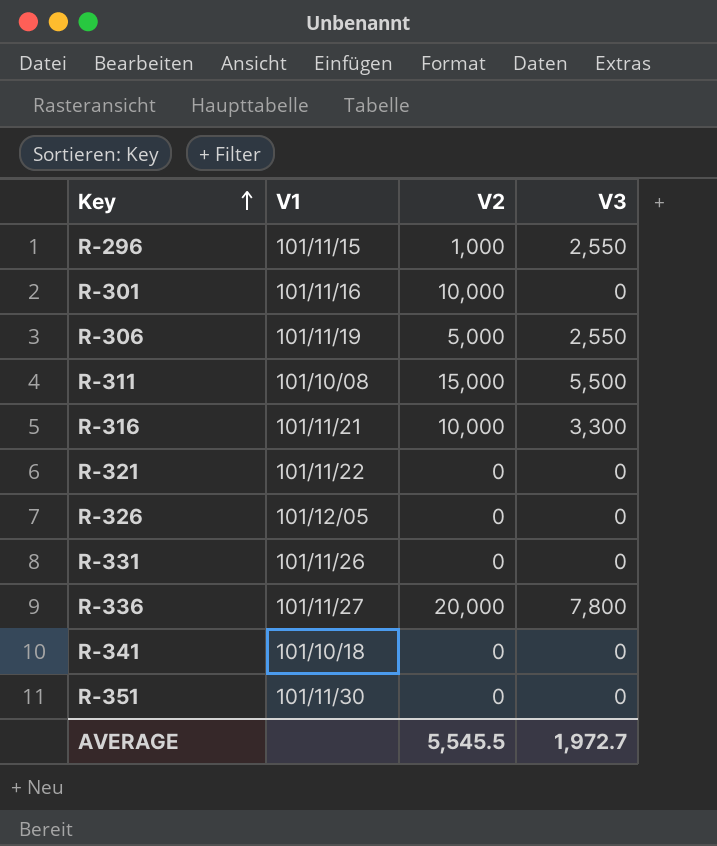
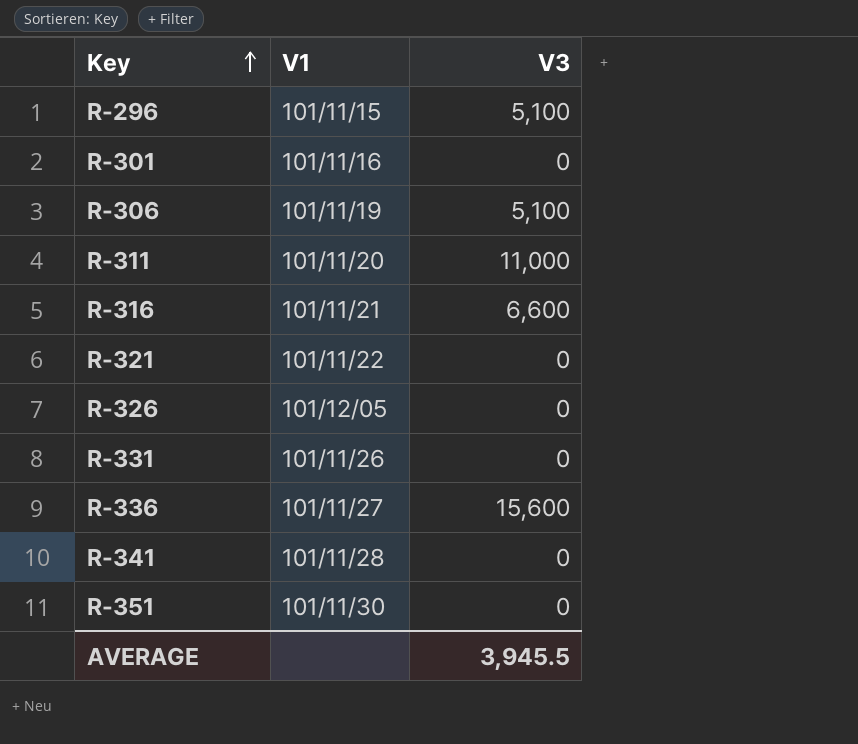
column V2 | position: 3 -> none
R-296 | V3: 2,550 -> 5,100
R-306 | V3: 2,550 -> 5,100
R-311 | V1: 101/10/08 -> 101/11/20
R-311 | V3: 5,500 -> 11,000
R-316 | V3: 3,300 -> 6,600
R-336 | V3: 7,800 -> 15,600
R-341 | V1: 101/10/18 -> 101/11/28
AVERAGE | V3: 1,972.7 -> 3,945.5

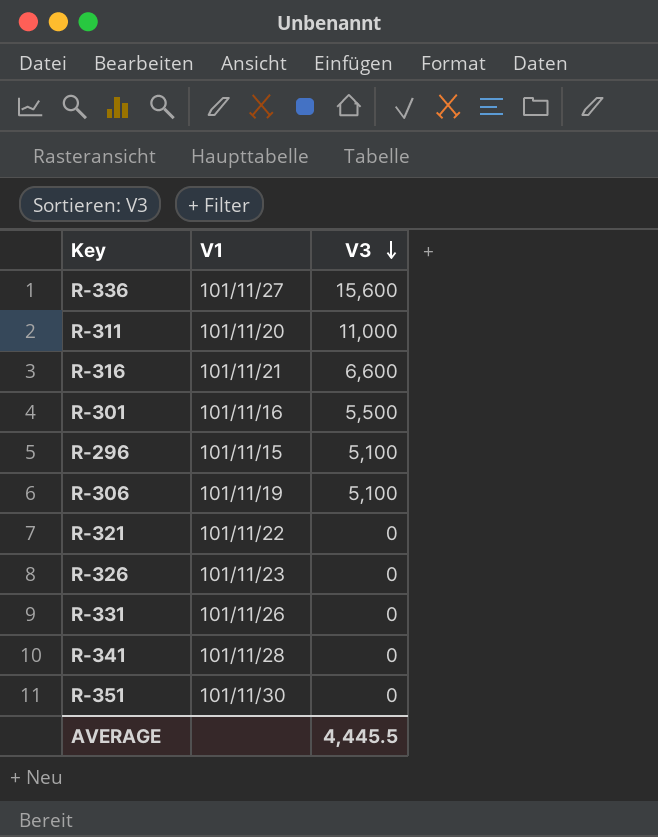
row order: Key ascending -> V3 descending
R-301 | V3: 0 -> 5,500
R-326 | V1: 101/12/05 -> 101/11/23
AVERAGE | V3: 3,945.5 -> 4,445.5

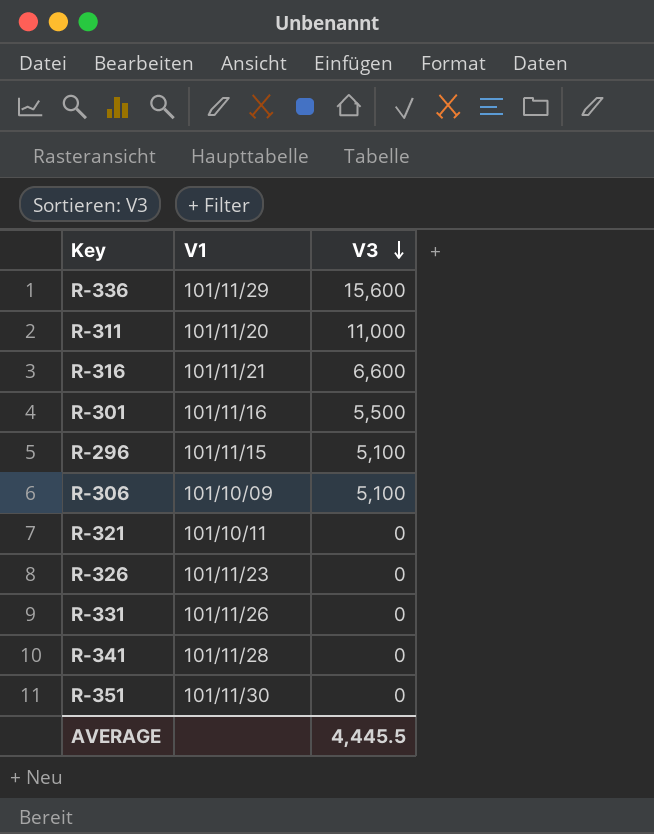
R-336 | V1: 101/11/27 -> 101/11/29
R-306 | V1: 101/11/19 -> 101/10/09
R-321 | V1: 101/11/22 -> 101/10/11

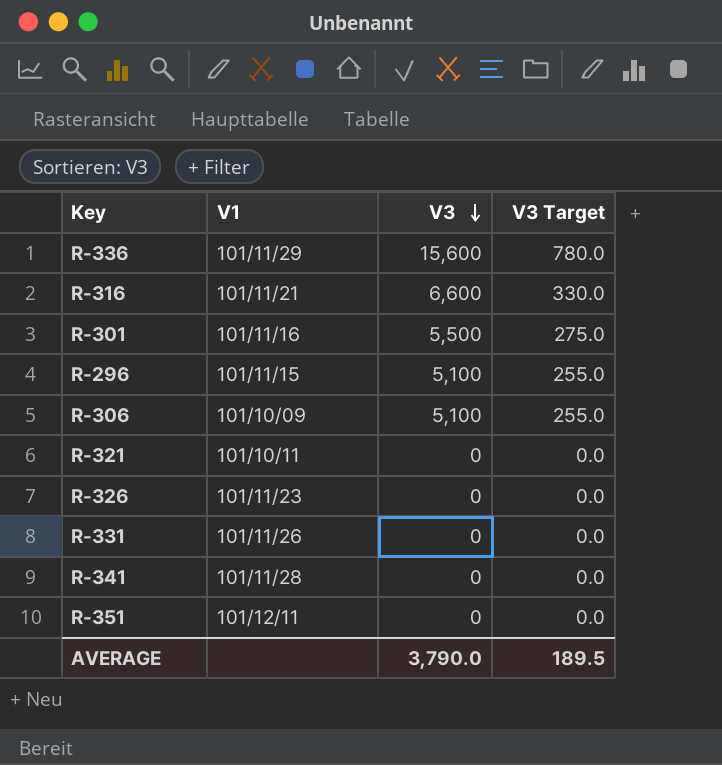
column V3 Target | formula: none -> [V3] * 0.05
row R-311: 101/11/20 | 11,000 -> none
R-351 | V1: 101/11/30 -> 101/12/11
AVERAGE | V3: 4,445.5 -> 3,790.0

